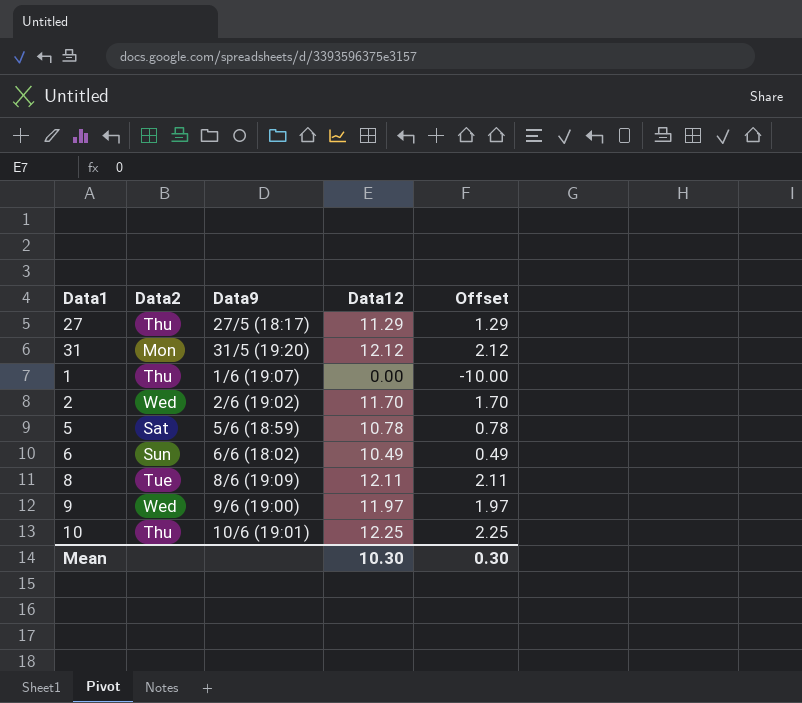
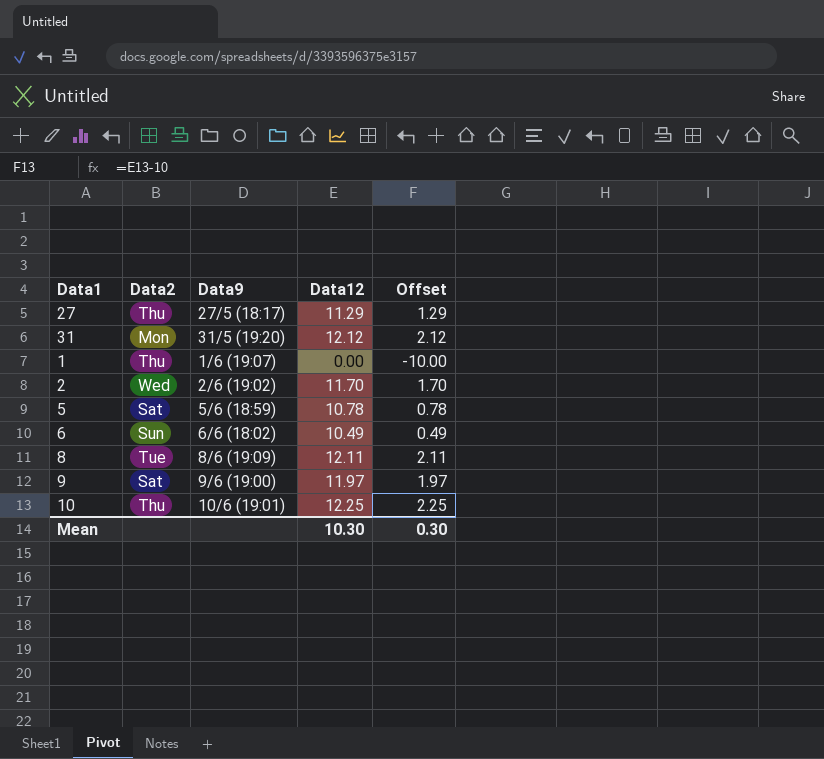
9 | Data2: Wed -> Sat

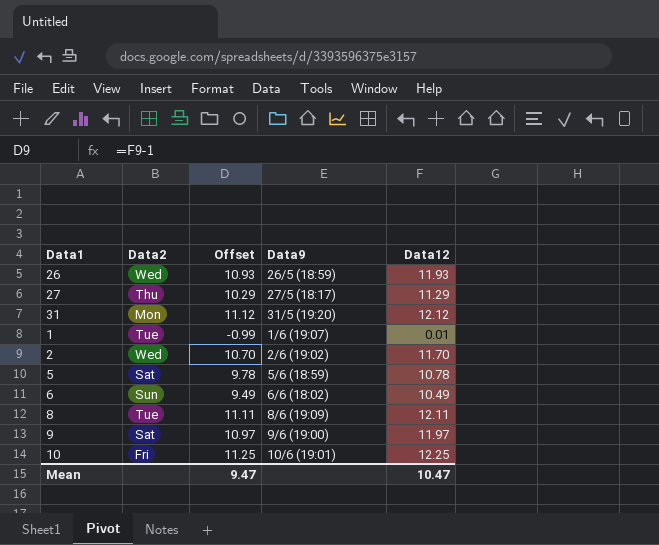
column Offset | formula: [Data12] - 10 -> [Data12] - 1
column Offset | position: 5 -> 3
row 26: none -> Wed | 10.93 | 26/5 (18:59) | 11.93
1 | Data2: Thu -> Tue
1 | Data12: 0.00 -> 0.01
10 | Data2: Thu -> Fri
Mean | Offset: 0.30 -> 9.47
Mean | Data12: 10.30 -> 10.47

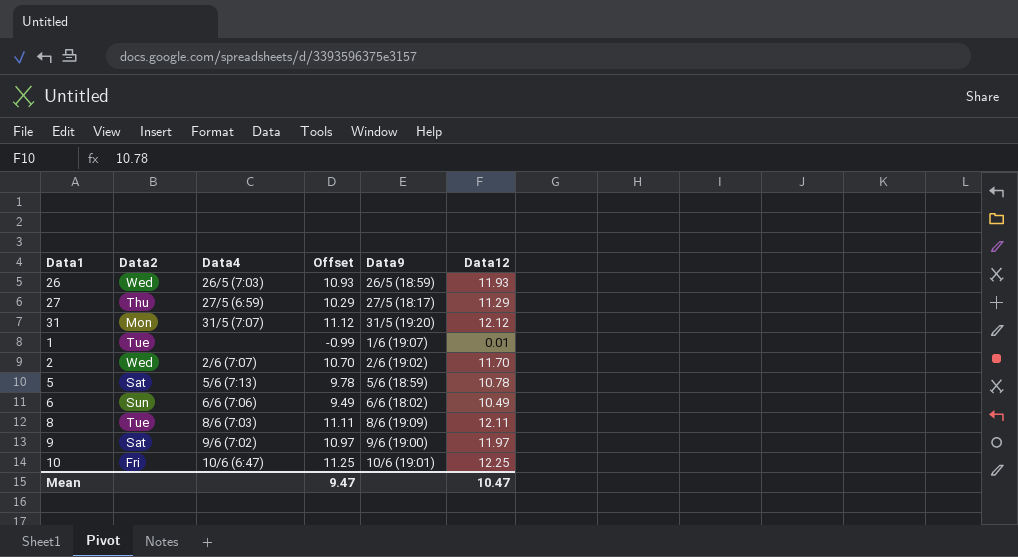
column Data4 | position: none -> 3

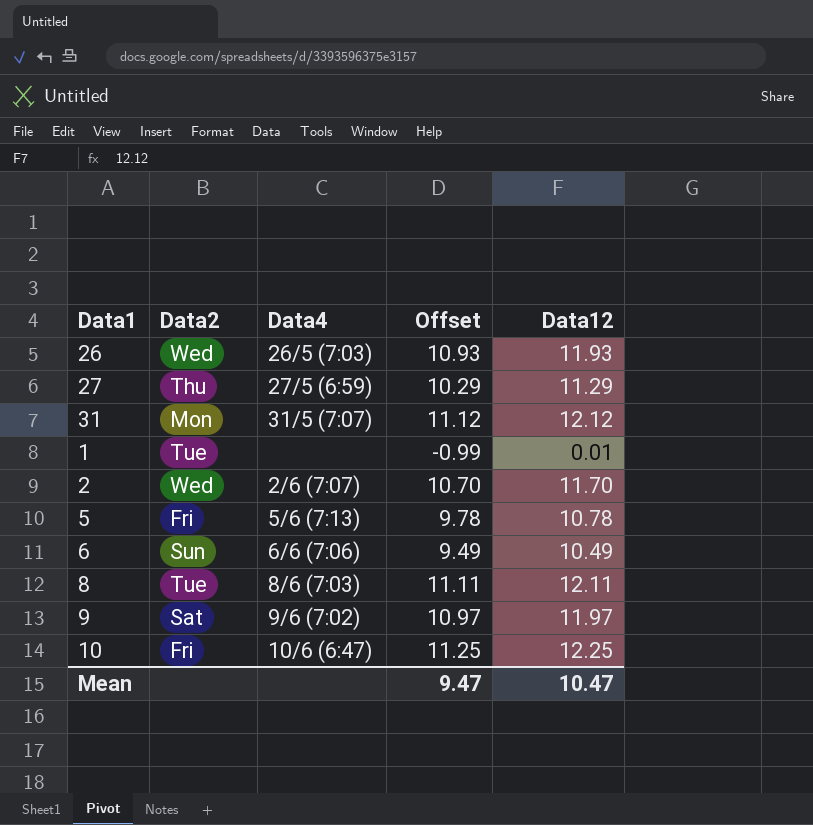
column Data9 | position: 5 -> none
5 | Data2: Sat -> Fri

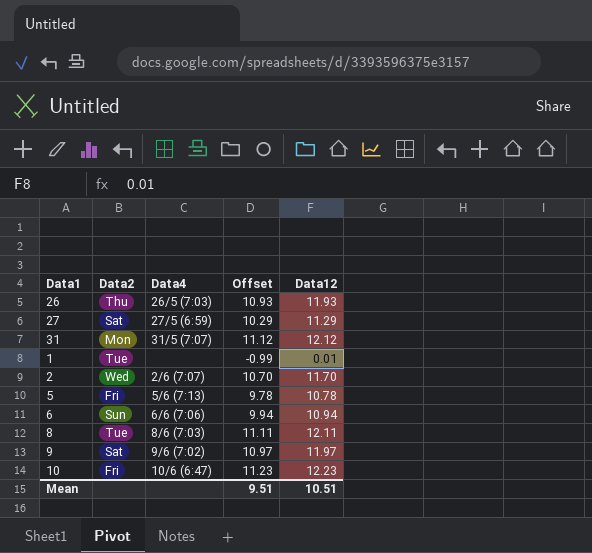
26 | Data2: Wed -> Thu
27 | Data2: Thu -> Sat
6 | Offset: 9.49 -> 9.94
6 | Data12: 10.49 -> 10.94
10 | Offset: 11.25 -> 11.23
10 | Data12: 12.25 -> 12.23
Mean | Offset: 9.47 -> 9.51
Mean | Data12: 10.47 -> 10.51

